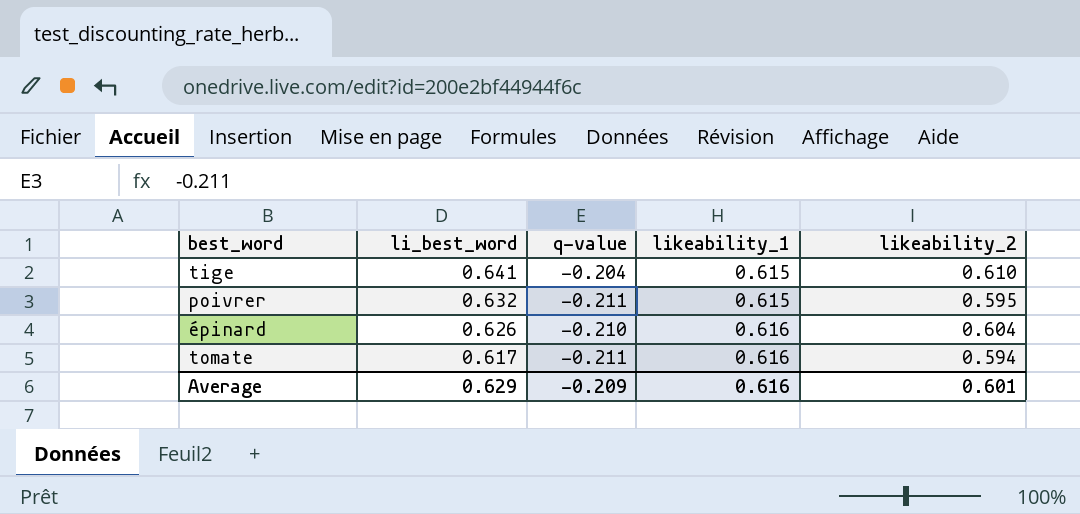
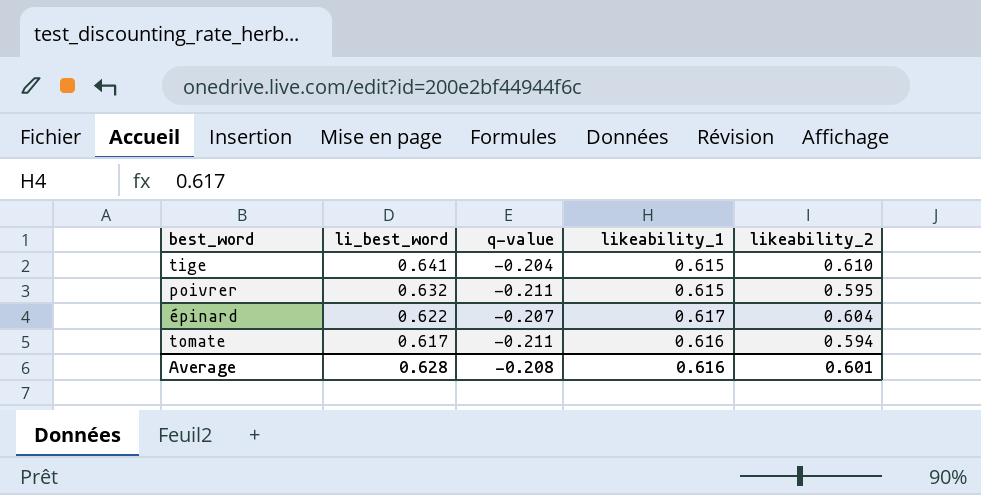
épinard | li_best_word: 0.626 -> 0.622
épinard | q-value: -0.210 -> -0.207
épinard | likeability_1: 0.616 -> 0.617
Average | li_best_word: 0.629 -> 0.628
Average | q-value: -0.209 -> -0.208

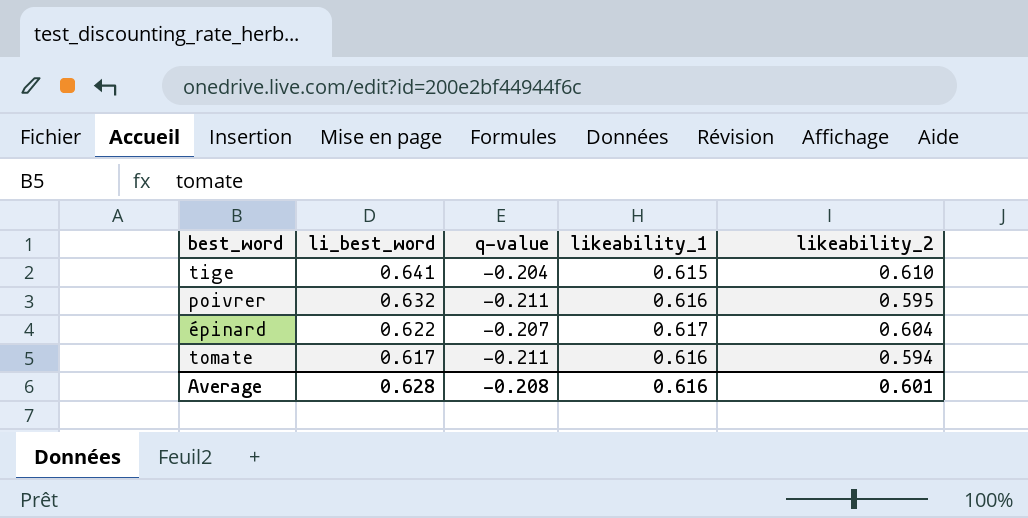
poivrer | likeability_1: 0.615 -> 0.616

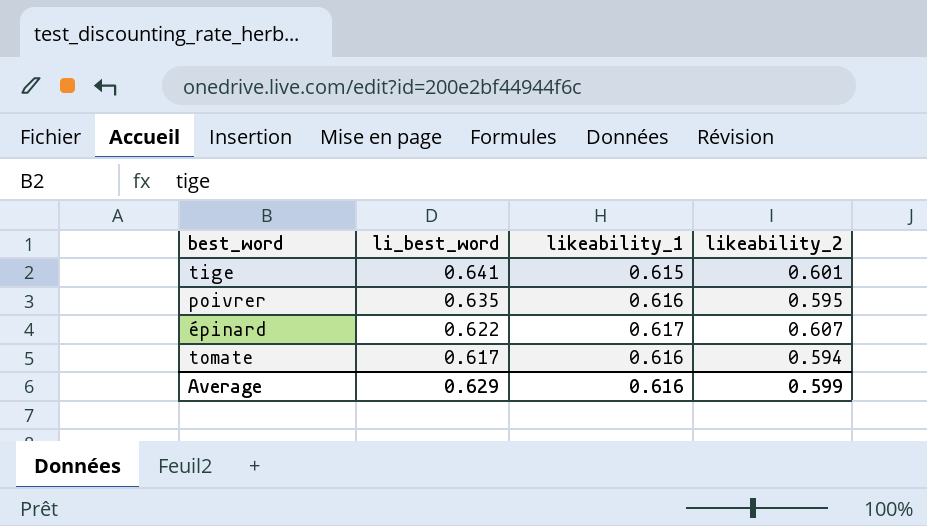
column q-value | position: 3 -> none
tige | likeability_2: 0.610 -> 0.601
poivrer | li_best_word: 0.632 -> 0.635
épinard | likeability_2: 0.604 -> 0.607
Average | li_best_word: 0.628 -> 0.629
Average | likeability_2: 0.601 -> 0.599

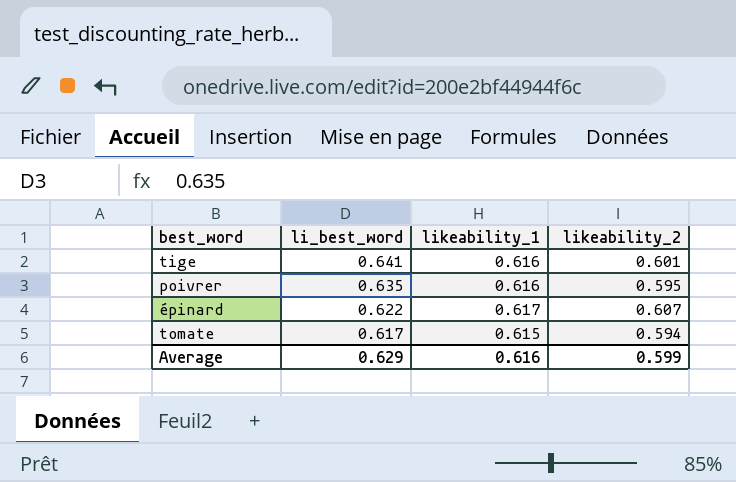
tige | likeability_1: 0.615 -> 0.616
tomate | likeability_1: 0.616 -> 0.615

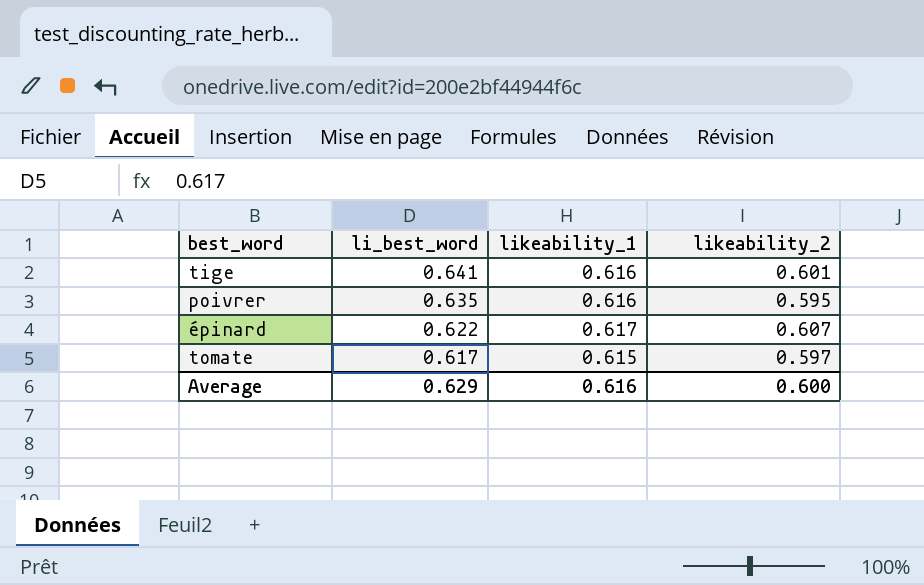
tomate | likeability_2: 0.594 -> 0.597
Average | likeability_2: 0.599 -> 0.600

